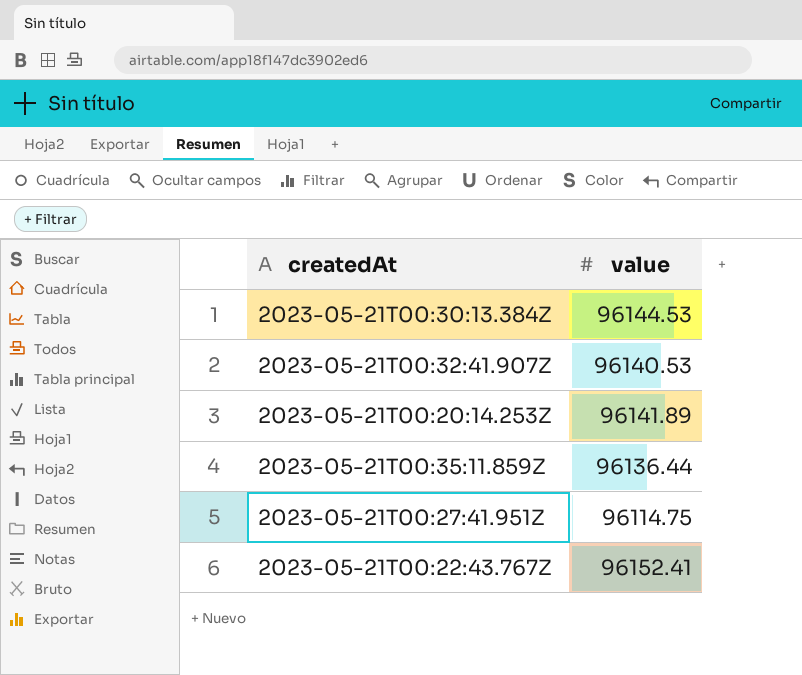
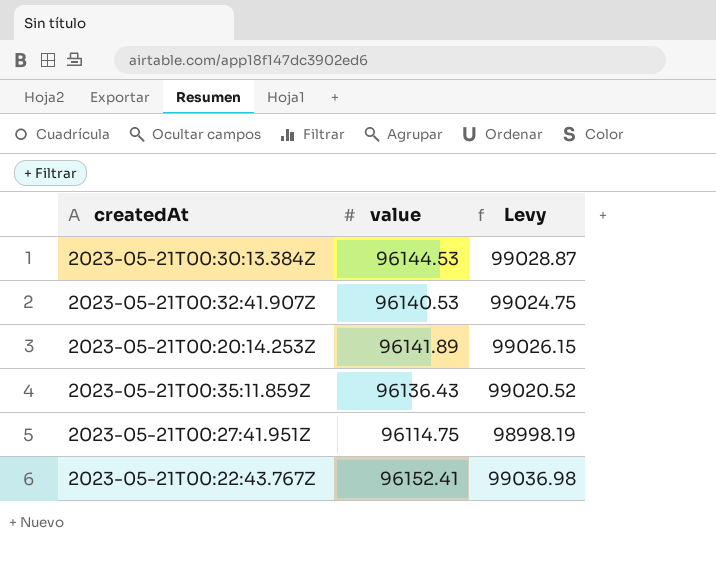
column Levy | formula: none -> [value] * 1.03
2023-05-21T00:35:11.859Z | value: 96136.44 -> 96136.43

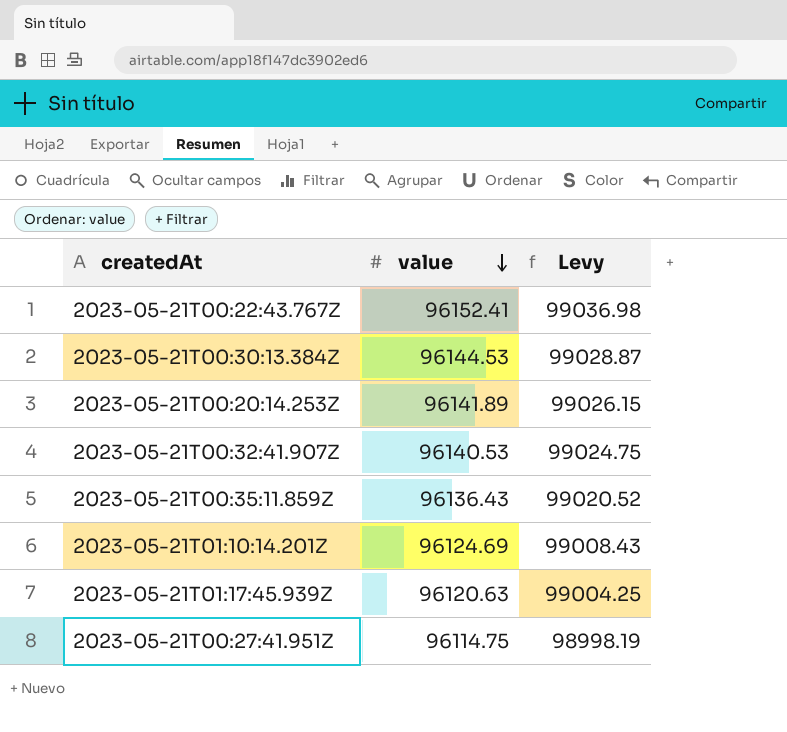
row order: none -> value descending
row 2023-05-21T01:10:14.201Z: none -> 96124.69 | 99008.43
row 2023-05-21T01:17:45.939Z: none -> 96120.63 | 99004.25

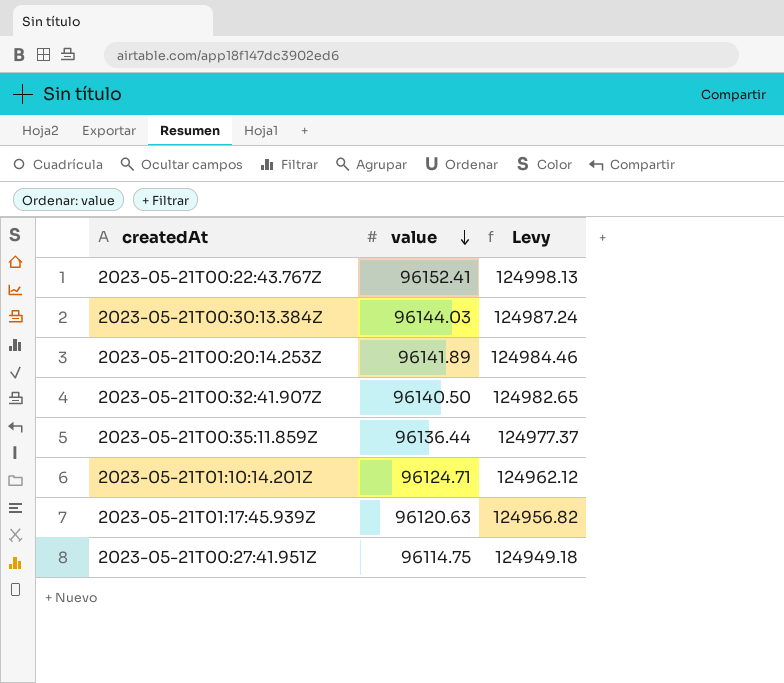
column Levy | formula: [value] * 1.03 -> [value] * 1.3
2023-05-21T00:30:13.384Z | value: 96144.53 -> 96144.03
2023-05-21T00:32:41.907Z | value: 96140.53 -> 96140.50
2023-05-21T00:35:11.859Z | value: 96136.43 -> 96136.44
2023-05-21T01:10:14.201Z | value: 96124.69 -> 96124.71

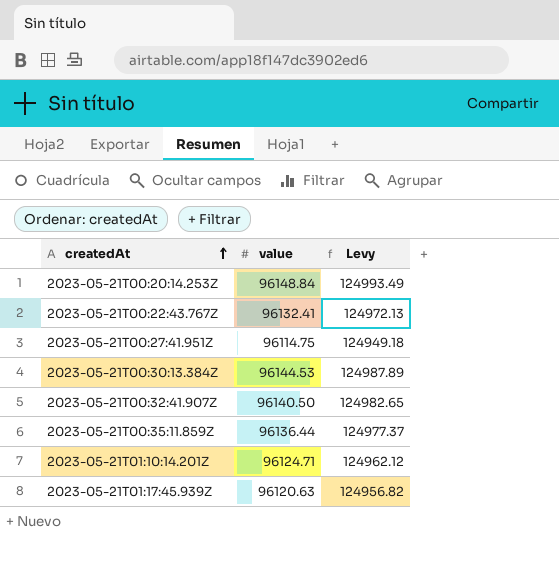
row order: value descending -> createdAt ascending
2023-05-21T00:20:14.253Z | value: 96141.89 -> 96148.84
2023-05-21T00:20:14.253Z | Levy: 124984.46 -> 124993.49
2023-05-21T00:22:43.767Z | value: 96152.41 -> 96132.41
2023-05-21T00:22:43.767Z | Levy: 124998.13 -> 124972.13
2023-05-21T00:30:13.384Z | value: 96144.03 -> 96144.53
2023-05-21T00:30:13.384Z | Levy: 124987.24 -> 124987.89

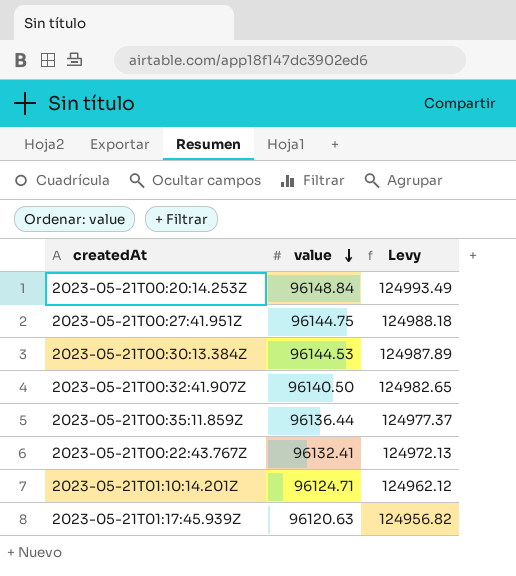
row order: createdAt ascending -> value descending
2023-05-21T00:27:41.951Z | value: 96114.75 -> 96144.75
2023-05-21T00:27:41.951Z | Levy: 124949.18 -> 124988.18

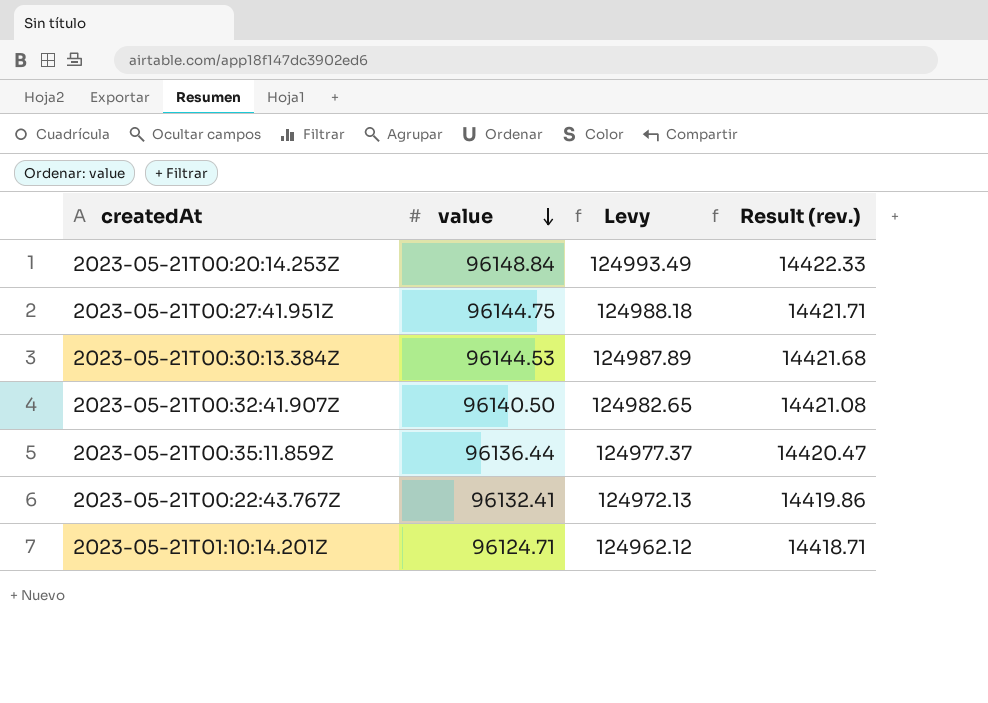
column Result (rev.) | formula: none -> [value] * 0.15
row 2023-05-21T01:17:45.939Z: 96120.63 | 124956.82 -> none

